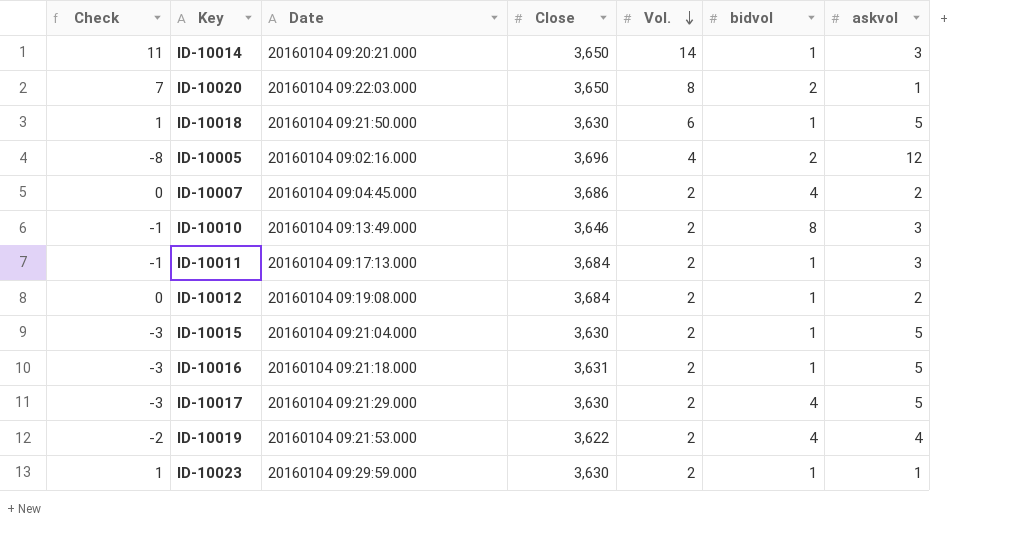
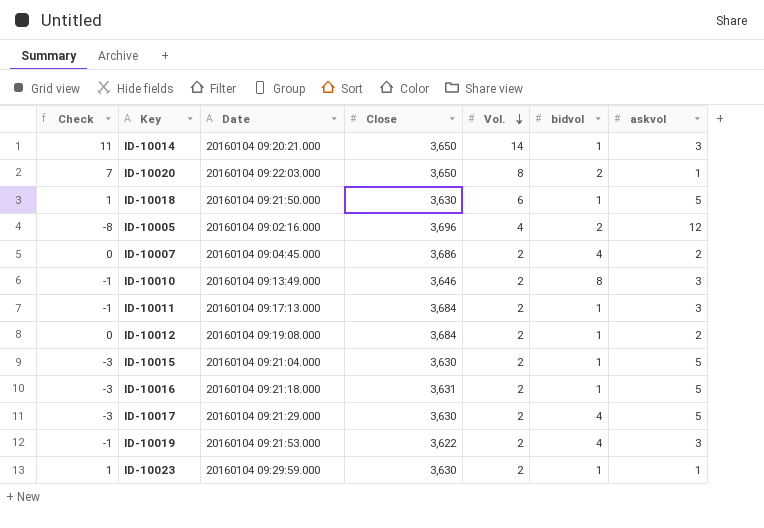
ID-10019 | Check: -2 -> -1
ID-10019 | askvol: 4 -> 3

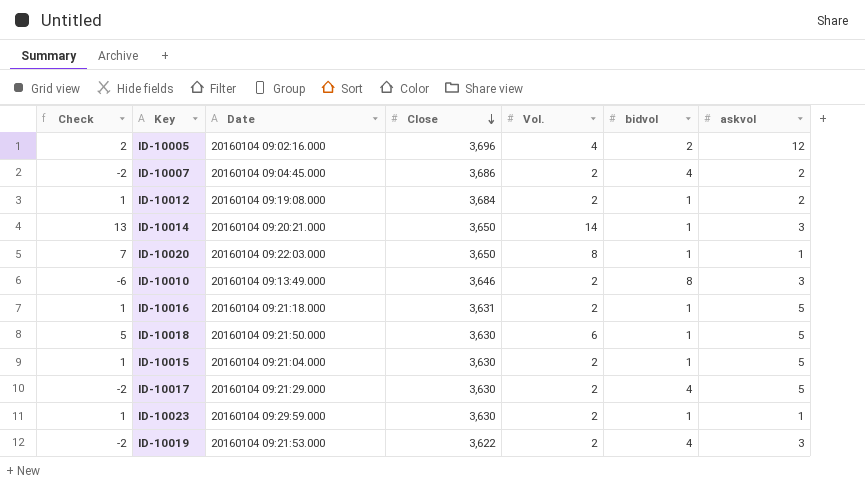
row order: Vol. descending -> Close descending
column Check | formula: [Vol.] - [askvol] -> [Vol.] - [bidvol]
row ID-10011: -1 | 20160104 09:17:13.000 | 3,684 | 2 | 1 | 3 -> none
ID-10020 | bidvol: 2 -> 1

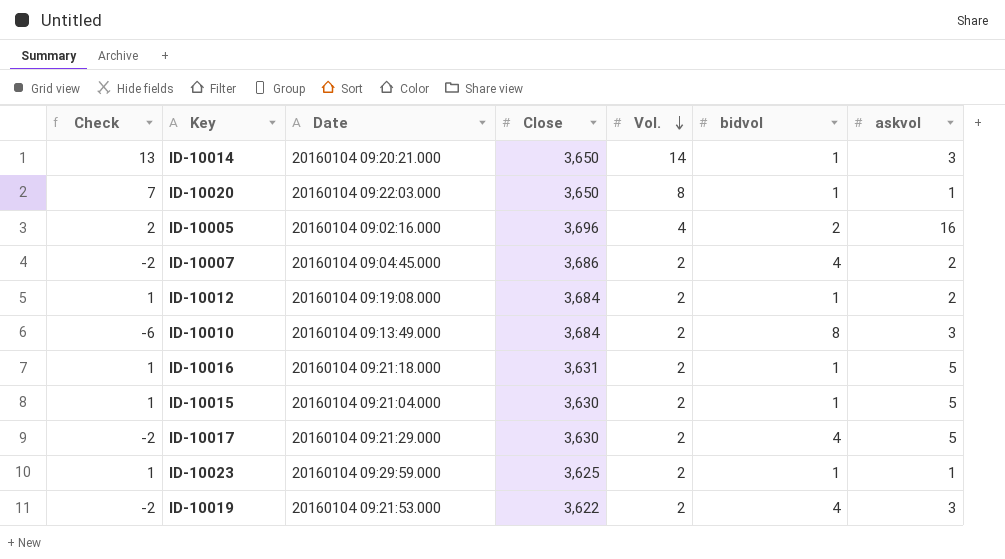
row order: Close descending -> Vol. descending
row ID-10018: 5 | 20160104 09:21:50.000 | 3,630 | 6 | 1 | 5 -> none
ID-10005 | askvol: 12 -> 16
ID-10010 | Close: 3,646 -> 3,684
ID-10023 | Close: 3,630 -> 3,625

